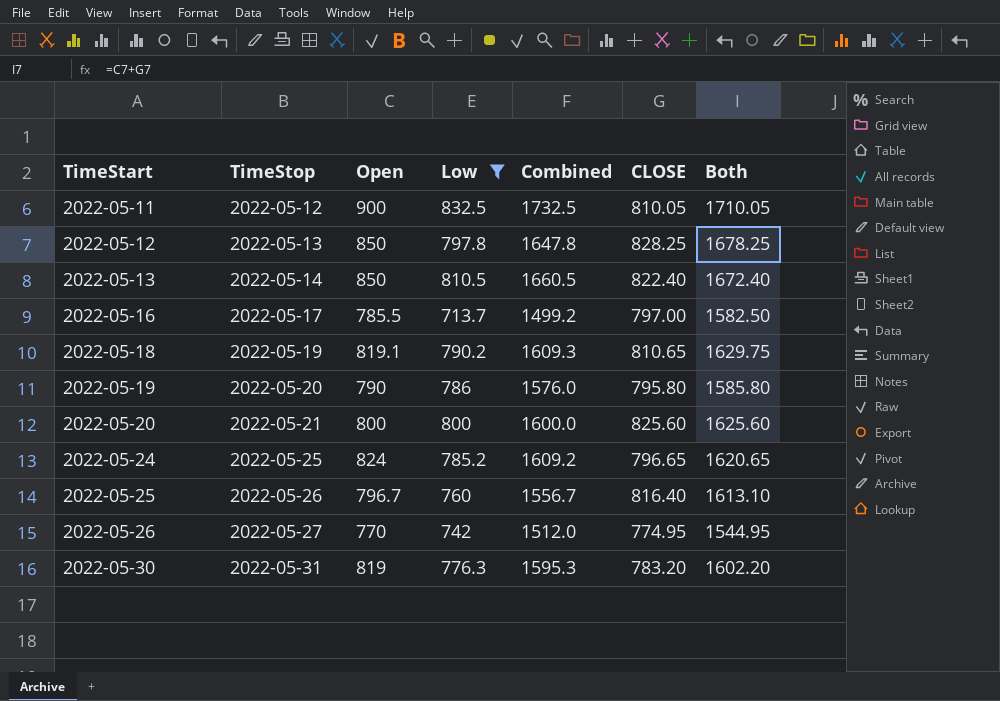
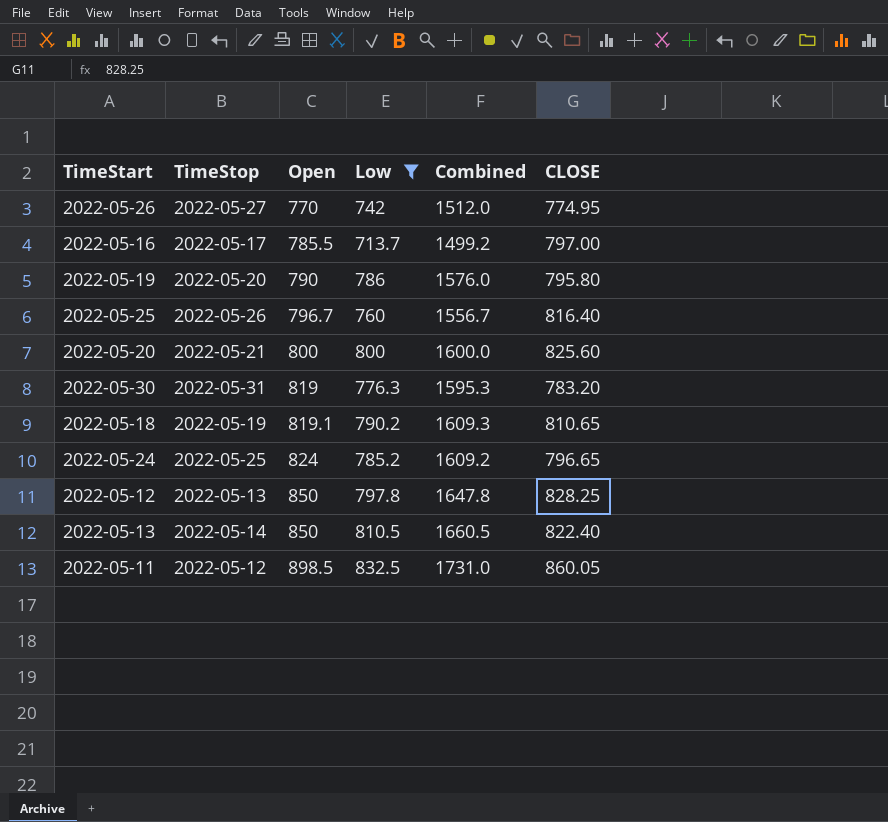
row order: TimeStart ascending -> Open ascending
column Both | formula: [Open] + [CLOSE] -> none
2022-05-11 | Open: 900 -> 898.5
2022-05-11 | Combined: 1732.5 -> 1731.0
2022-05-11 | CLOSE: 810.05 -> 860.05

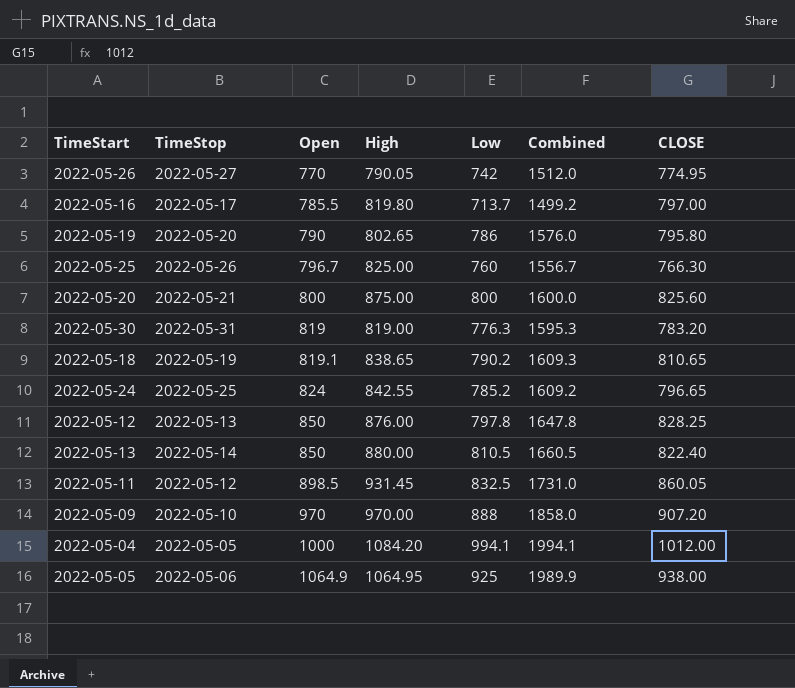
filter: Low <= 832.5 -> none
column High | position: none -> 4
2022-05-25 | CLOSE: 816.40 -> 766.30

